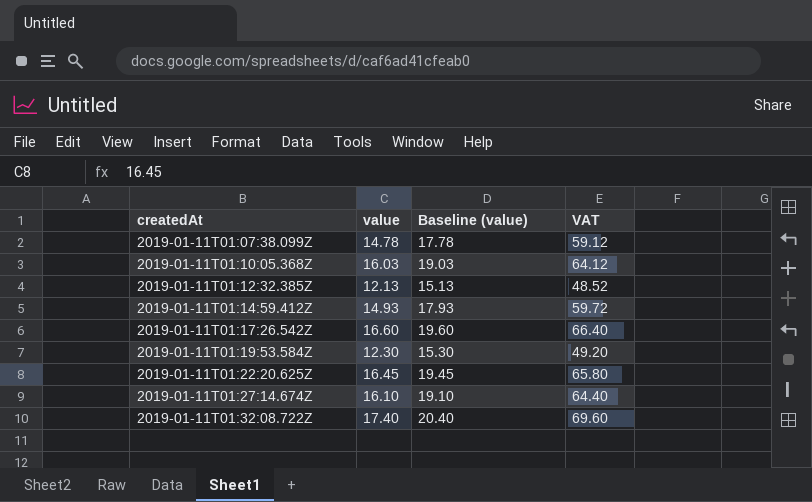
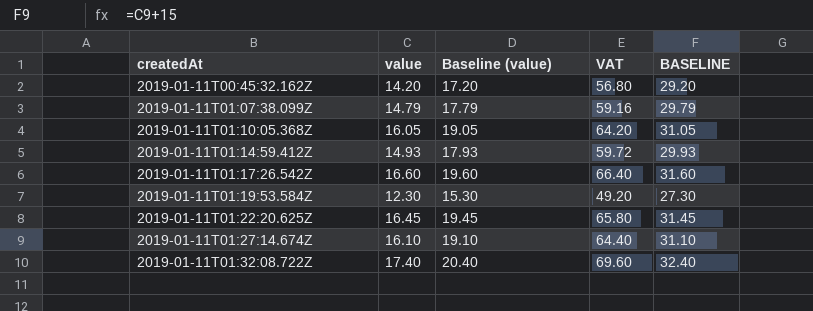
column BASELINE | formula: none -> [value] + 15
row 2019-01-11T01:12:32.385Z: 12.13 | 15.13 | 48.52 -> none
row 2019-01-11T00:45:32.162Z: none -> 14.20 | 17.20 | 56.80 | 29.20
2019-01-11T01:07:38.099Z | value: 14.78 -> 14.79
2019-01-11T01:07:38.099Z | Baseline (value): 17.78 -> 17.79
2019-01-11T01:07:38.099Z | VAT: 59.12 -> 59.16
2019-01-11T01:10:05.368Z | value: 16.03 -> 16.05
2019-01-11T01:10:05.368Z | Baseline (value): 19.03 -> 19.05
2019-01-11T01:10:05.368Z | VAT: 64.12 -> 64.20

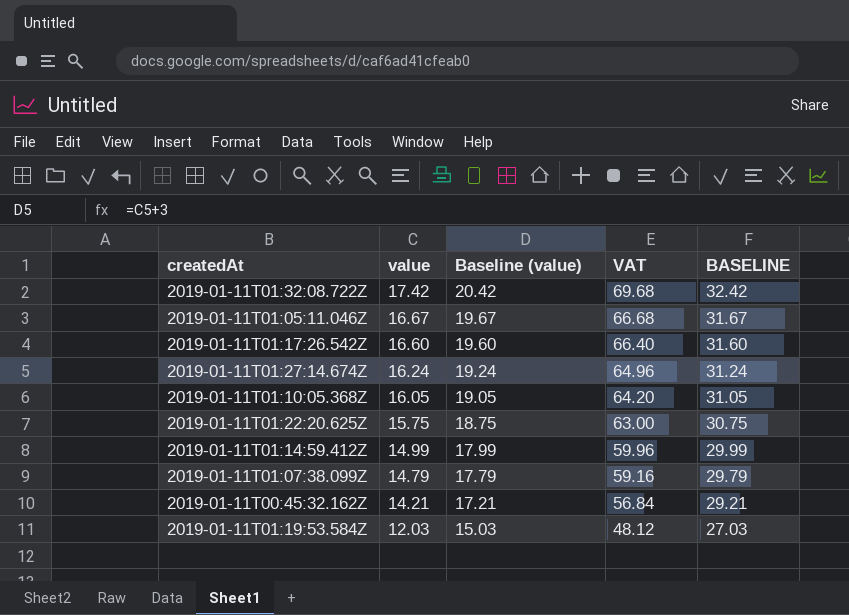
row order: createdAt ascending -> value descending
2019-01-11T01:32:08.722Z | value: 17.40 -> 17.42
2019-01-11T01:32:08.722Z | Baseline (value): 20.40 -> 20.42
2019-01-11T01:32:08.722Z | VAT: 69.60 -> 69.68
2019-01-11T01:32:08.722Z | BASELINE: 32.40 -> 32.42
row 2019-01-11T01:05:11.046Z: none -> 16.67 | 19.67 | 66.68 | 31.67
2019-01-11T01:27:14.674Z | value: 16.10 -> 16.24
2019-01-11T01:27:14.674Z | Baseline (value): 19.10 -> 19.24
2019-01-11T01:27:14.674Z | VAT: 64.40 -> 64.96
2019-01-11T01:27:14.674Z | BASELINE: 31.10 -> 31.24
2019-01-11T01:22:20.625Z | value: 16.45 -> 15.75
2019-01-11T01:22:20.625Z | Baseline (value): 19.45 -> 18.75
2019-01-11T01:22:20.625Z | VAT: 65.80 -> 63.00
2019-01-11T01:22:20.625Z | BASELINE: 31.45 -> 30.75
2019-01-11T01:14:59.412Z | value: 14.93 -> 14.99
2019-01-11T01:14:59.412Z | Baseline (value): 17.93 -> 17.99
2019-01-11T01:14:59.412Z | VAT: 59.72 -> 59.96
2019-01-11T01:14:59.412Z | BASELINE: 29.93 -> 29.99
2019-01-11T00:45:32.162Z | value: 14.20 -> 14.21
2019-01-11T00:45:32.162Z | Baseline (value): 17.20 -> 17.21
2019-01-11T00:45:32.162Z | VAT: 56.80 -> 56.84
2019-01-11T00:45:32.162Z | BASELINE: 29.20 -> 29.21
2019-01-11T01:19:53.584Z | value: 12.30 -> 12.03
2019-01-11T01:19:53.584Z | Baseline (value): 15.30 -> 15.03
2019-01-11T01:19:53.584Z | VAT: 49.20 -> 48.12
2019-01-11T01:19:53.584Z | BASELINE: 27.30 -> 27.03

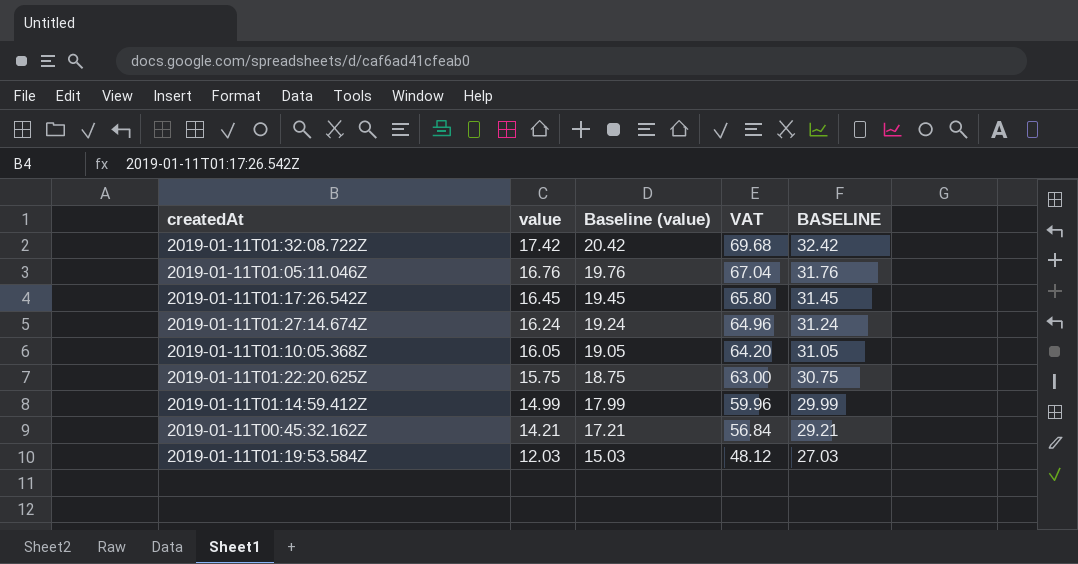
row 2019-01-11T01:07:38.099Z: 14.79 | 17.79 | 59.16 | 29.79 -> none
2019-01-11T01:05:11.046Z | value: 16.67 -> 16.76
2019-01-11T01:05:11.046Z | Baseline (value): 19.67 -> 19.76
2019-01-11T01:05:11.046Z | VAT: 66.68 -> 67.04
2019-01-11T01:05:11.046Z | BASELINE: 31.67 -> 31.76
2019-01-11T01:17:26.542Z | value: 16.60 -> 16.45
2019-01-11T01:17:26.542Z | Baseline (value): 19.60 -> 19.45
2019-01-11T01:17:26.542Z | VAT: 66.40 -> 65.80
2019-01-11T01:17:26.542Z | BASELINE: 31.60 -> 31.45

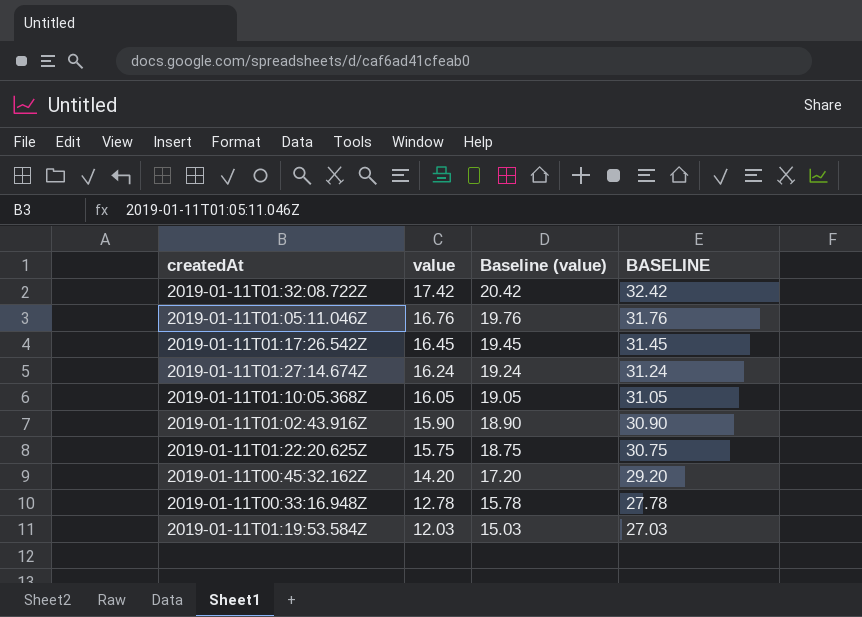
column VAT | formula: [value] * 4 -> none
row 2019-01-11T01:14:59.412Z: 14.99 | 17.99 | 59.96 | 29.99 -> none
row 2019-01-11T01:02:43.916Z: none -> 15.90 | 18.90 | 30.90
2019-01-11T00:45:32.162Z | value: 14.21 -> 14.20
2019-01-11T00:45:32.162Z | Baseline (value): 17.21 -> 17.20
2019-01-11T00:45:32.162Z | BASELINE: 29.21 -> 29.20
row 2019-01-11T00:33:16.948Z: none -> 12.78 | 15.78 | 27.78

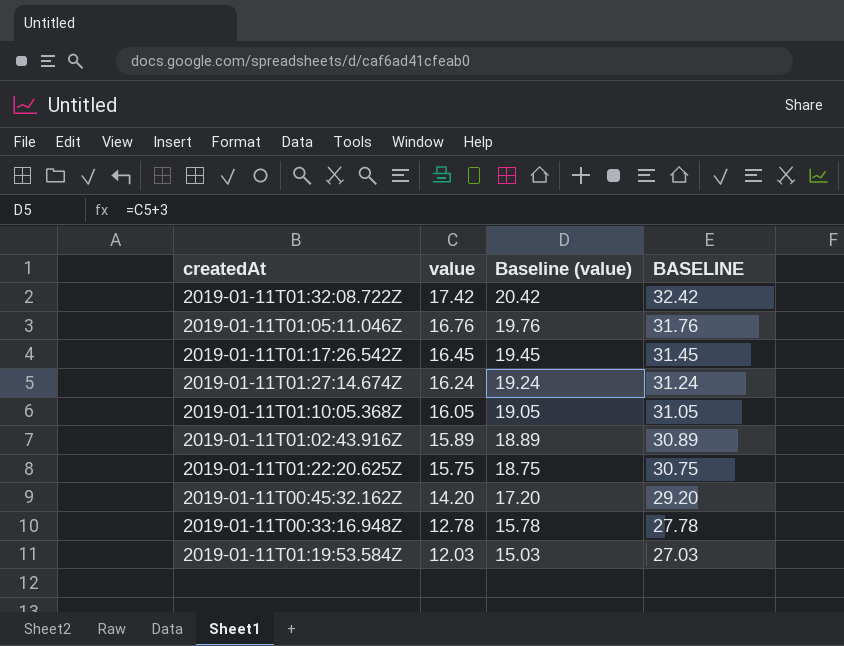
2019-01-11T01:02:43.916Z | value: 15.90 -> 15.89
2019-01-11T01:02:43.916Z | Baseline (value): 18.90 -> 18.89
2019-01-11T01:02:43.916Z | BASELINE: 30.90 -> 30.89

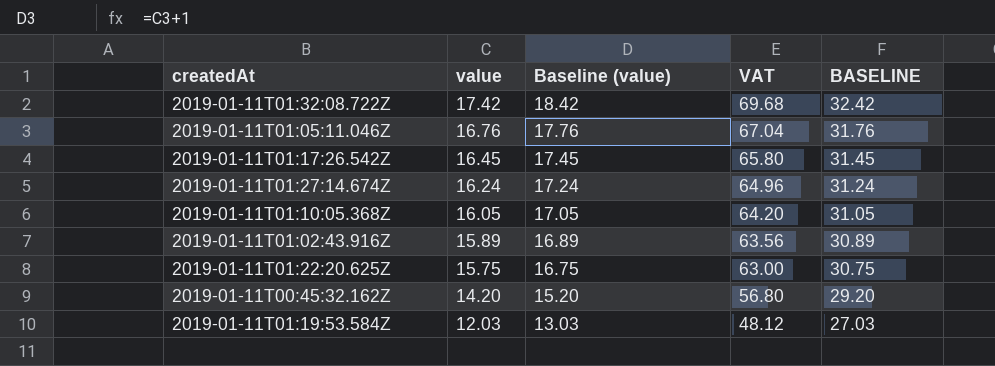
column Baseline (value) | formula: [value] + 3 -> [value] + 1
column VAT | formula: none -> [value] * 4
row 2019-01-11T00:33:16.948Z: 12.78 | 15.78 | 27.78 -> none

